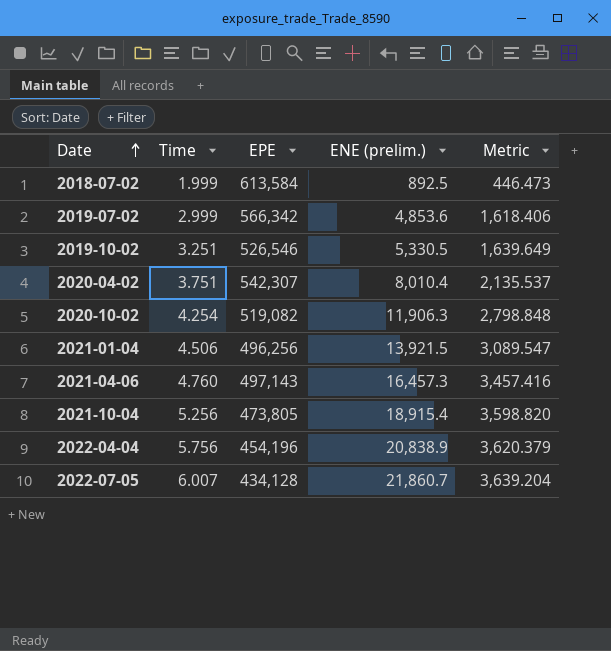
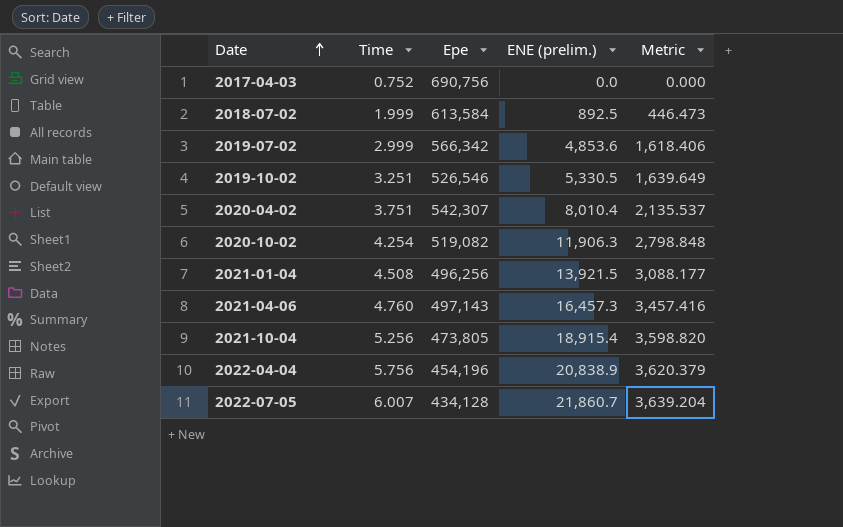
column name: EPE -> Epe
row 2017-04-03: none -> 0.752 | 690,756 | 0.0 | 0.000
2021-01-04 | Time: 4.506 -> 4.508
2021-01-04 | Metric: 3,089.547 -> 3,088.177

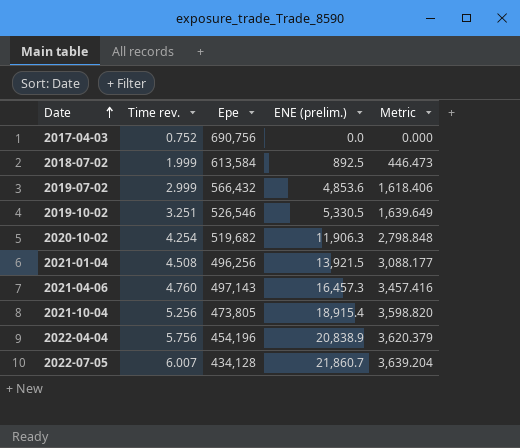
column name: Time -> Time rev.
row 2020-04-02: 3.751 | 542,307 | 8,010.4 | 2,135.537 -> none
2019-07-02 | Epe: 566,342 -> 566,432
2020-10-02 | Epe: 519,082 -> 519,682

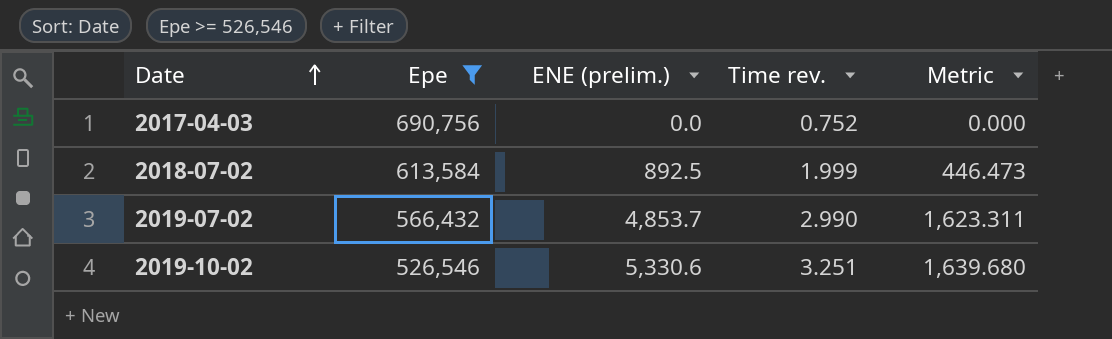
filter: none -> Epe >= 526,546
column Time rev. | position: 2 -> 4
2019-07-02 | ENE (prelim.): 4,853.6 -> 4,853.7
2019-07-02 | Time rev.: 2.999 -> 2.990
2019-07-02 | Metric: 1,618.406 -> 1,623.311
2019-10-02 | ENE (prelim.): 5,330.5 -> 5,330.6
2019-10-02 | Metric: 1,639.649 -> 1,639.680

